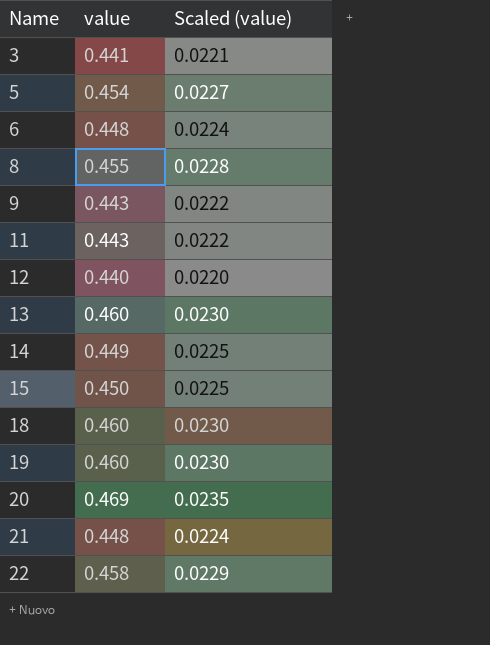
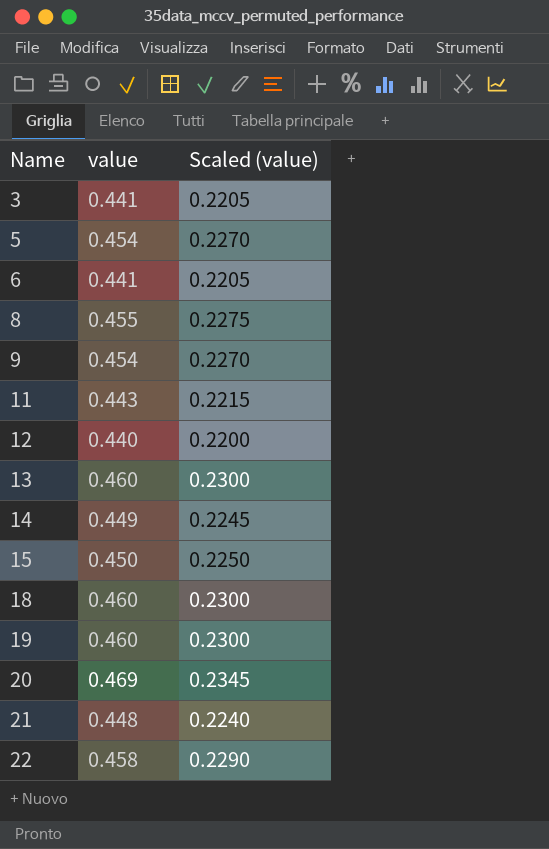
column Scaled (value) | formula: [value] * 0.05 -> [value] * 0.5
6 | value: 0.448 -> 0.441
9 | value: 0.443 -> 0.454

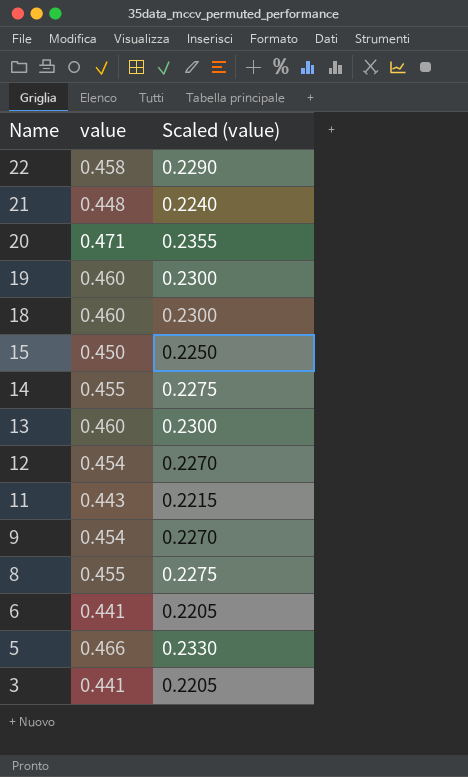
row order: Name ascending -> Name descending
20 | value: 0.469 -> 0.471
20 | Scaled (value): 0.2345 -> 0.2355
14 | value: 0.449 -> 0.455
14 | Scaled (value): 0.2245 -> 0.2275
12 | value: 0.440 -> 0.454
12 | Scaled (value): 0.2200 -> 0.2270
5 | value: 0.454 -> 0.466
5 | Scaled (value): 0.2270 -> 0.2330

